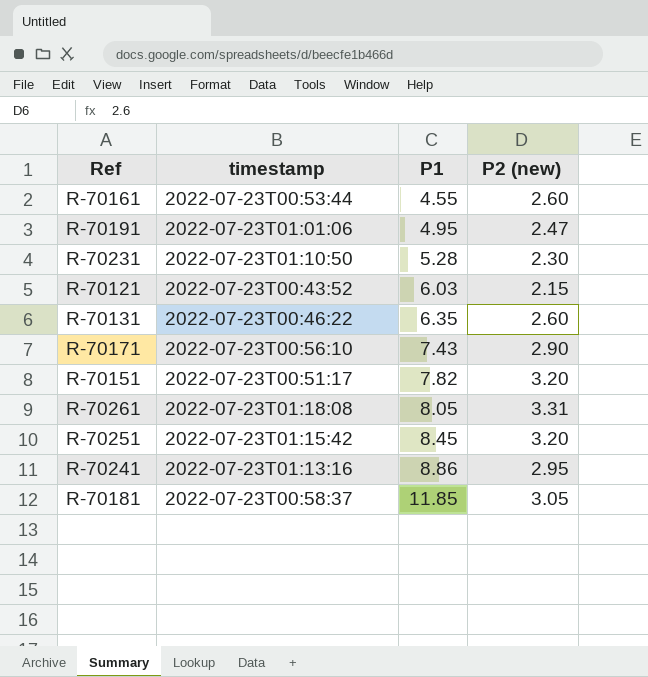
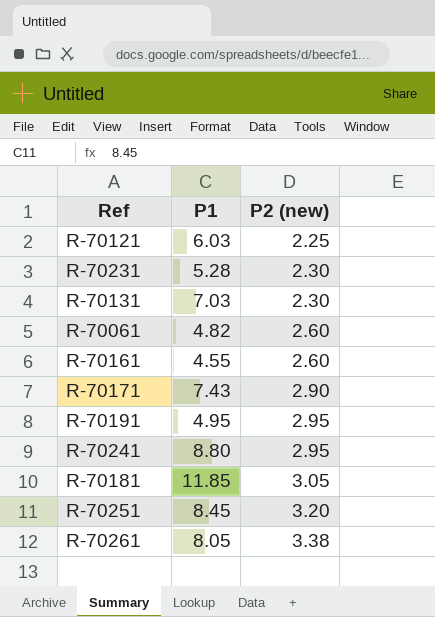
row order: P1 ascending -> P2 (new) ascending
column timestamp | position: 2 -> none
row R-70151: 2022-07-23T00:51:17 | 7.82 | 3.20 -> none
R-70121 | P2 (new): 2.15 -> 2.25
R-70131 | P1: 6.35 -> 7.03
R-70131 | P2 (new): 2.60 -> 2.30
row R-70061: none -> 4.82 | 2.60
R-70191 | P2 (new): 2.47 -> 2.95
R-70241 | P1: 8.86 -> 8.80
R-70261 | P2 (new): 3.31 -> 3.38

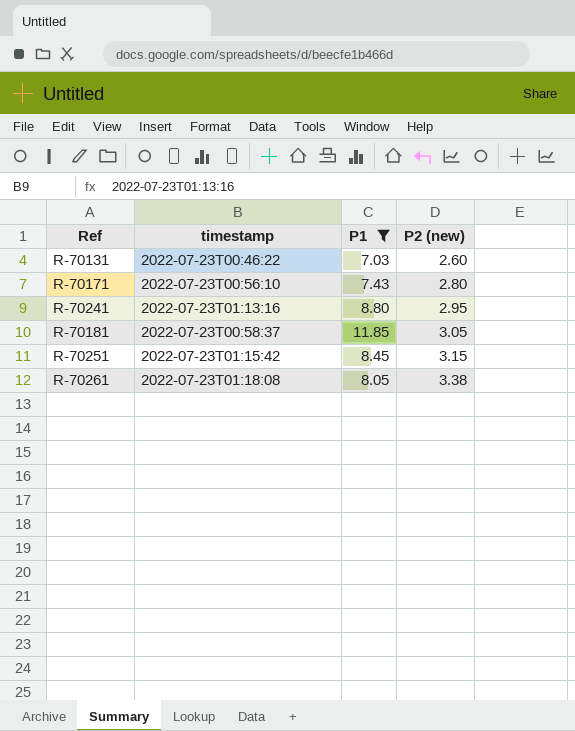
filter: none -> P1 >= 7.03
column timestamp | position: none -> 2
R-70131 | P2 (new): 2.30 -> 2.60
R-70171 | P2 (new): 2.90 -> 2.80
R-70251 | P2 (new): 3.20 -> 3.15

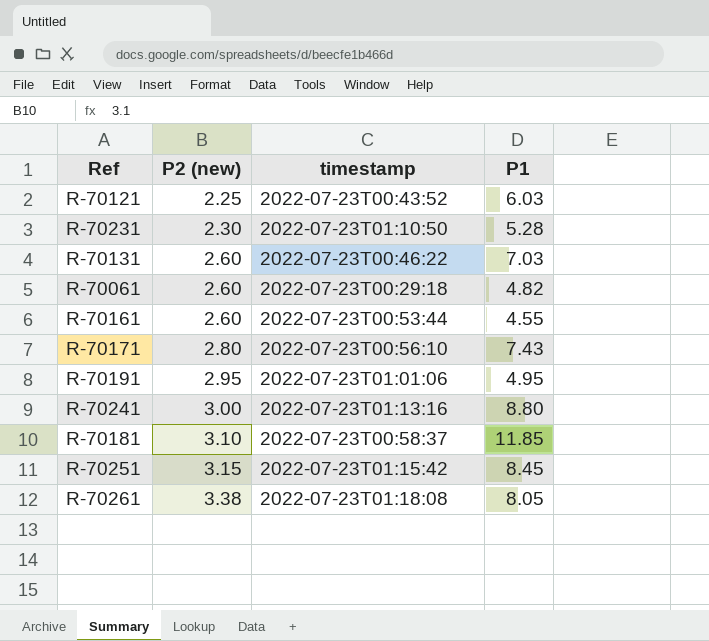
filter: P1 >= 7.03 -> none
column P2 (new) | position: 4 -> 2
R-70241 | P2 (new): 2.95 -> 3.00
R-70181 | P2 (new): 3.05 -> 3.10

